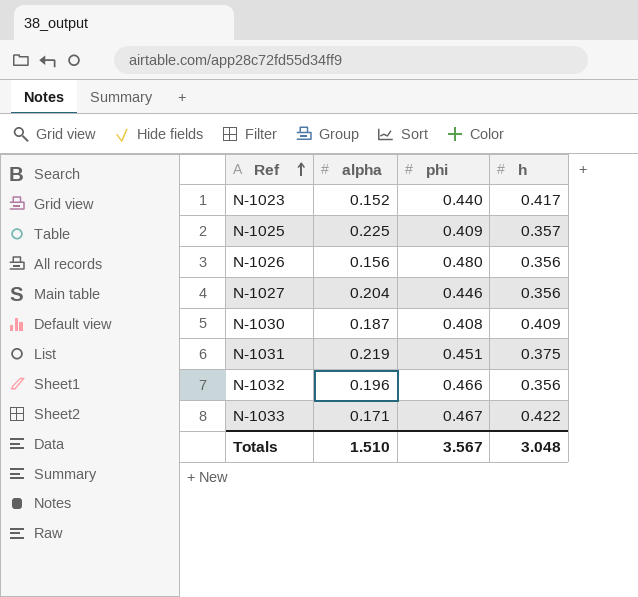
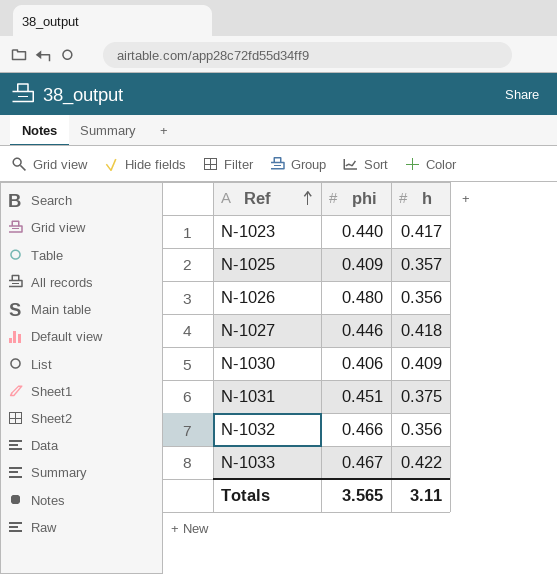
column alpha | position: 2 -> none
N-1027 | h: 0.356 -> 0.418
N-1030 | phi: 0.408 -> 0.406
Totals | phi: 3.567 -> 3.565
Totals | h: 3.048 -> 3.11

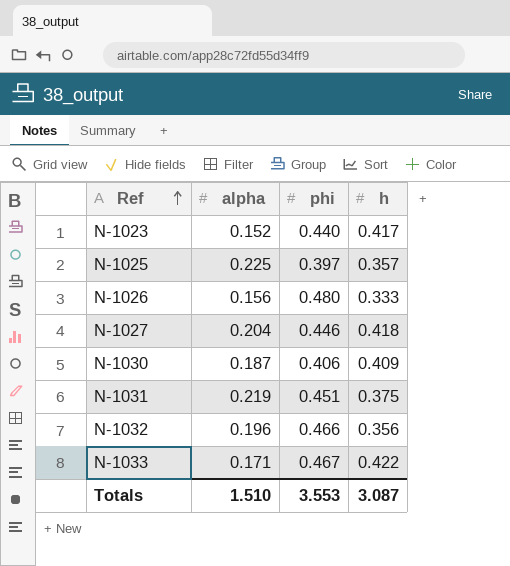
column alpha | position: none -> 2
N-1025 | phi: 0.409 -> 0.397
N-1026 | h: 0.356 -> 0.333
Totals | phi: 3.565 -> 3.553
Totals | h: 3.11 -> 3.087

